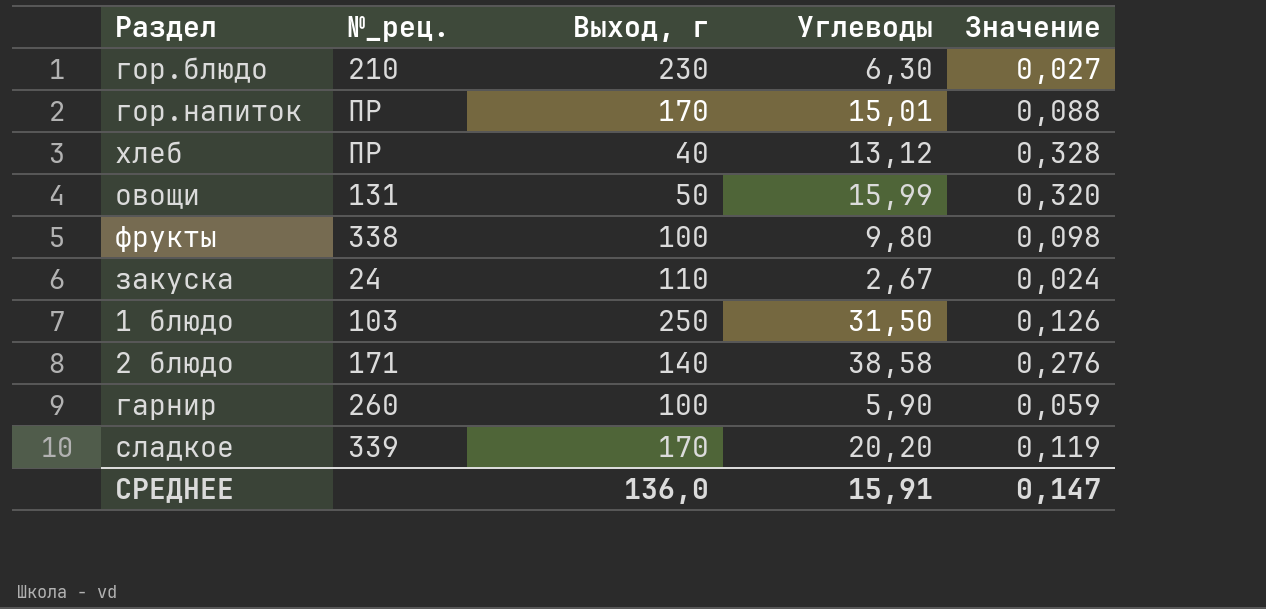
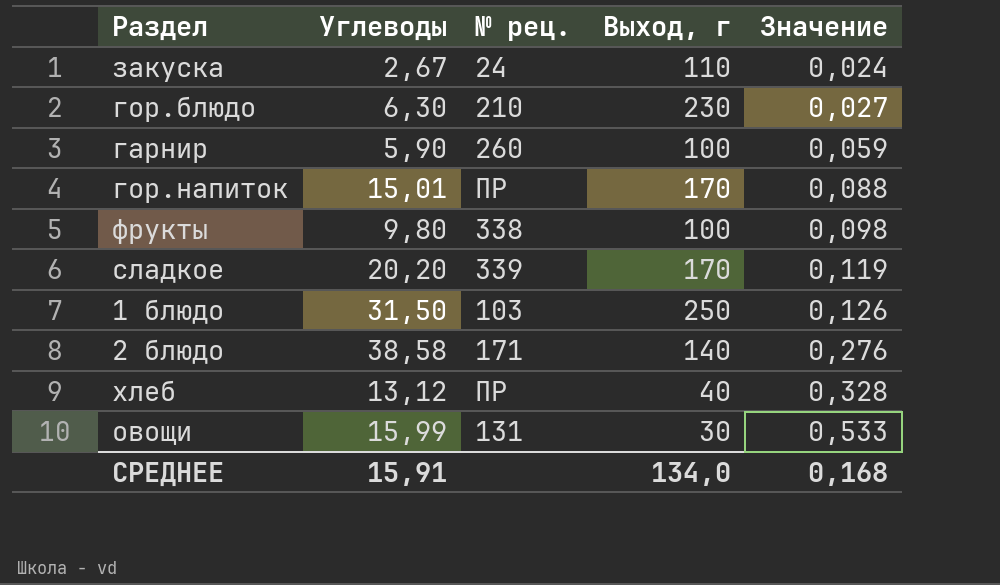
row order: none -> Значение ascending
column Углеводы | position: 4 -> 2
column name: №_рец. -> № рец.
овощи | Выход, г: 50 -> 30
овощи | Значение: 0,320 -> 0,533
СРЕДНЕЕ | Выход, г: 136,0 -> 134,0
СРЕДНЕЕ | Значение: 0,147 -> 0,168

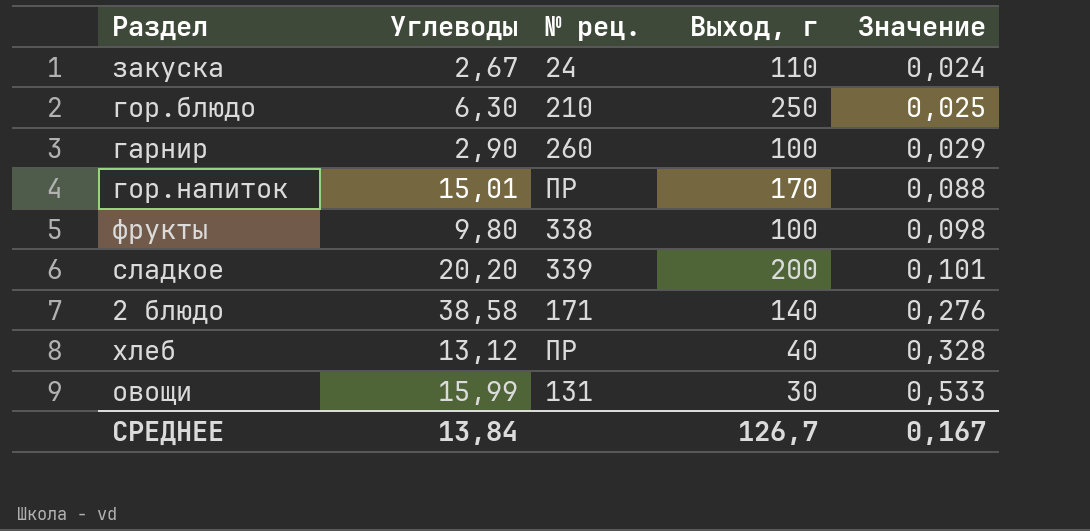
row 1 блюдо: 31,50 | 103 | 250 | 0,126 -> none
гор.блюдо | Выход, г: 230 -> 250
гор.блюдо | Значение: 0,027 -> 0,025
гарнир | Углеводы: 5,90 -> 2,90
гарнир | Значение: 0,059 -> 0,029
сладкое | Выход, г: 170 -> 200
сладкое | Значение: 0,119 -> 0,101
СРЕДНЕЕ | Углеводы: 15,91 -> 13,84
СРЕДНЕЕ | Выход, г: 134,0 -> 126,7
СРЕДНЕЕ | Значение: 0,168 -> 0,167

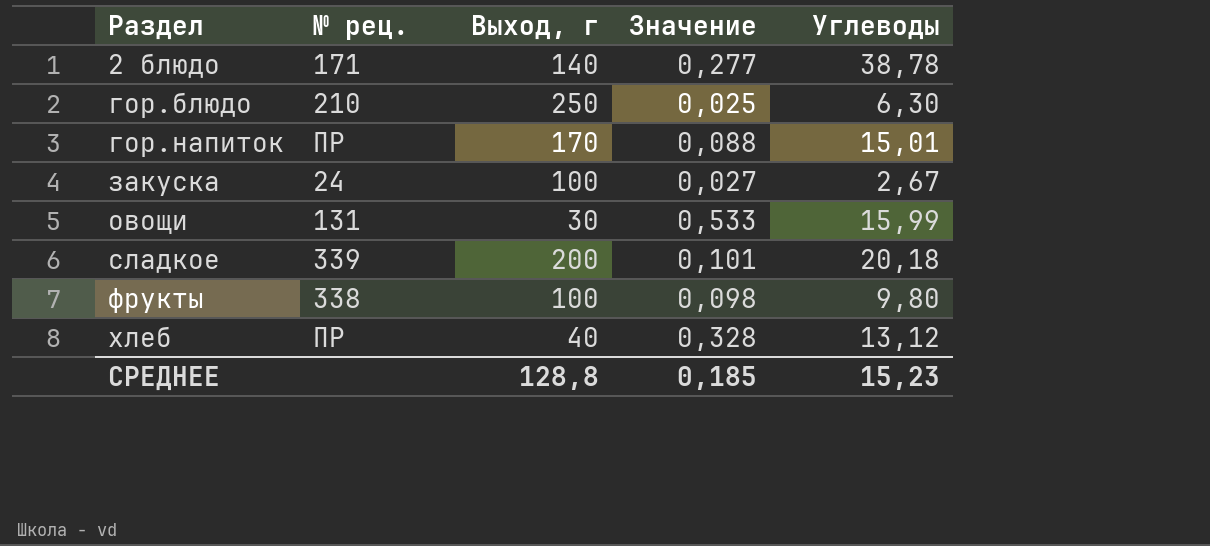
row order: Значение ascending -> Раздел ascending
column Углеводы | position: 2 -> 5
row гарнир: 2,90 | 260 | 100 | 0,029 -> none
2 блюдо | Значение: 0,276 -> 0,277
2 блюдо | Углеводы: 38,58 -> 38,78
закуска | Выход, г: 110 -> 100
закуска | Значение: 0,024 -> 0,027
сладкое | Углеводы: 20,20 -> 20,18
СРЕДНЕЕ | Выход, г: 126,7 -> 128,8
СРЕДНЕЕ | Значение: 0,167 -> 0,185
СРЕДНЕЕ | Углеводы: 13,84 -> 15,23

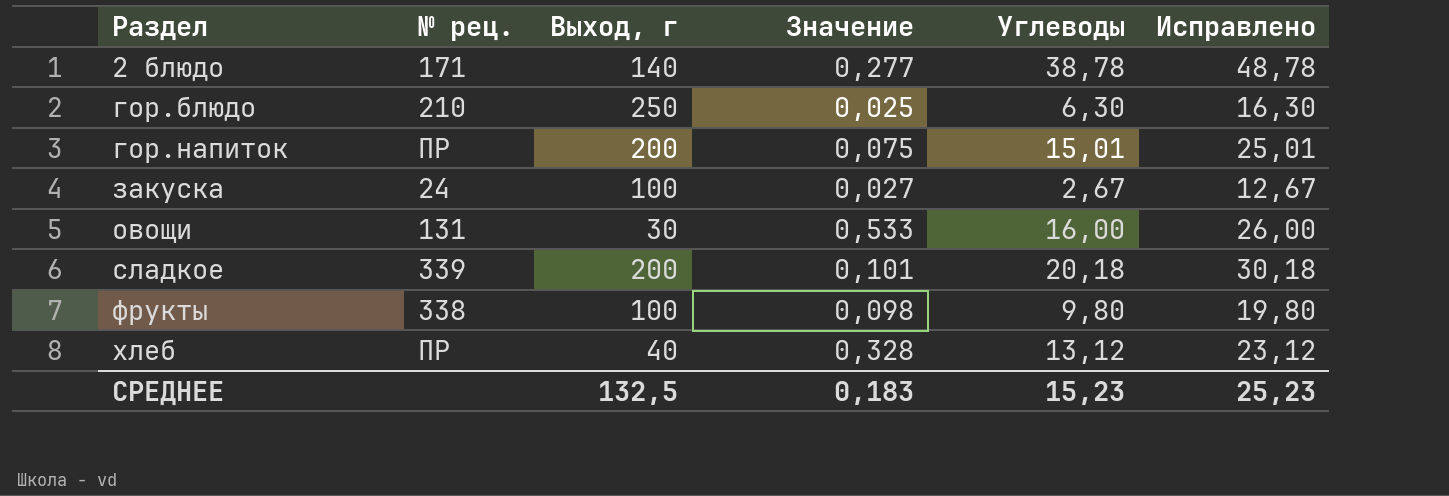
column Исправлено | formula: none -> [Углеводы] + 10
гор.напиток | Выход, г: 170 -> 200
гор.напиток | Значение: 0,088 -> 0,075
овощи | Углеводы: 15,99 -> 16,00
СРЕДНЕЕ | Выход, г: 128,8 -> 132,5
СРЕДНЕЕ | Значение: 0,185 -> 0,183

